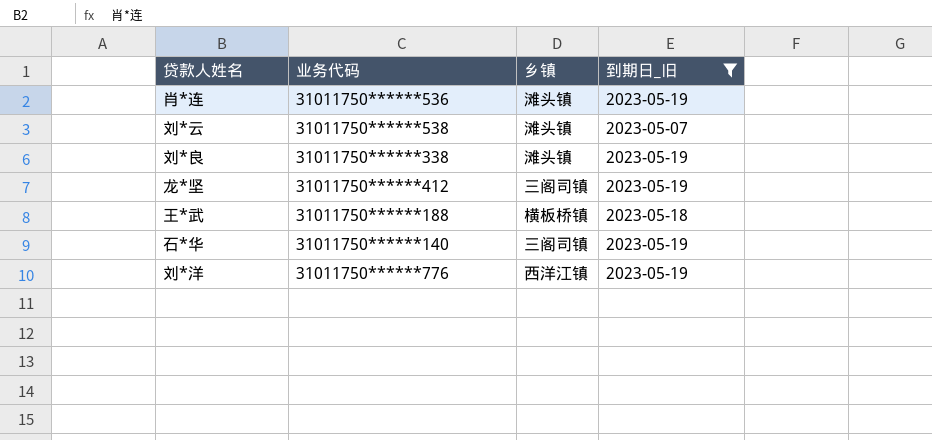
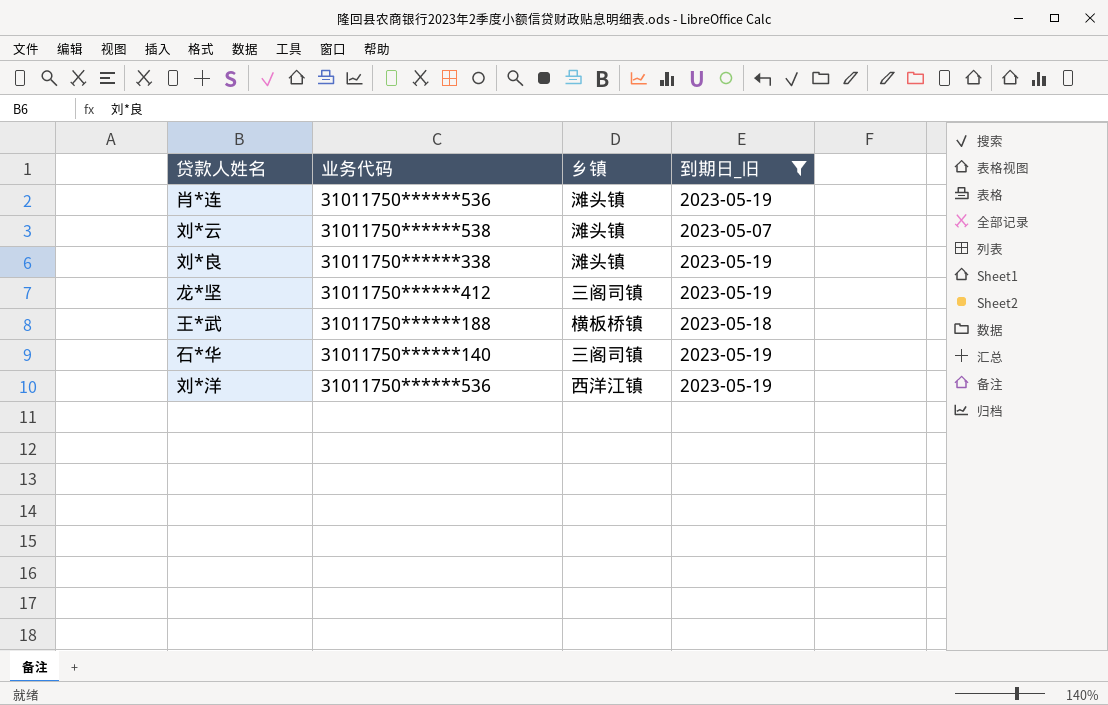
刘*洋 | 业务代码: 31011750******776 -> 31011750******536

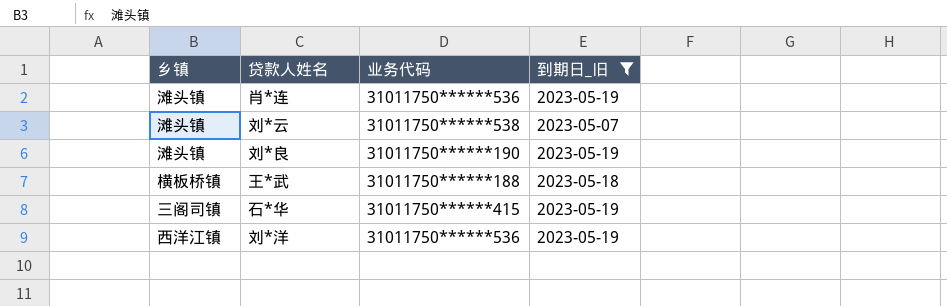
column 乡镇 | position: 3 -> 1
row 龙*坚: 31011750******412 | 三阁司镇 | 2023-05-19 -> none
刘*良 | 业务代码: 31011750******338 -> 31011750******190
石*华 | 业务代码: 31011750******140 -> 31011750******415

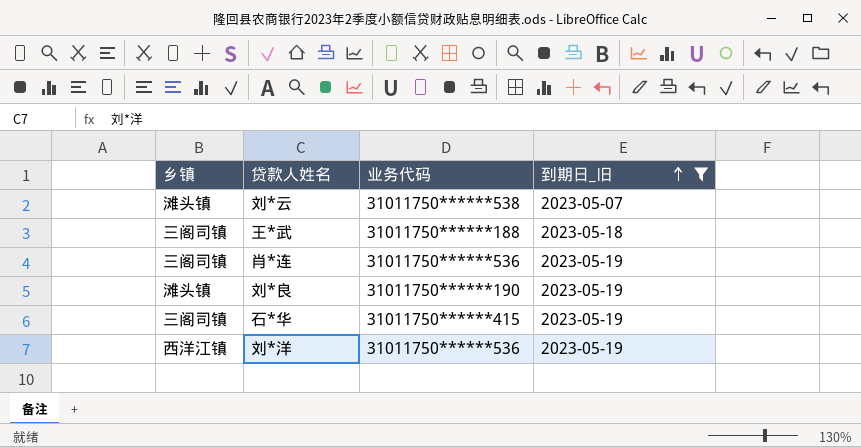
row order: none -> 到期日_旧 ascending
王*武 | 乡镇: 横板桥镇 -> 三阁司镇
肖*连 | 乡镇: 滩头镇 -> 三阁司镇

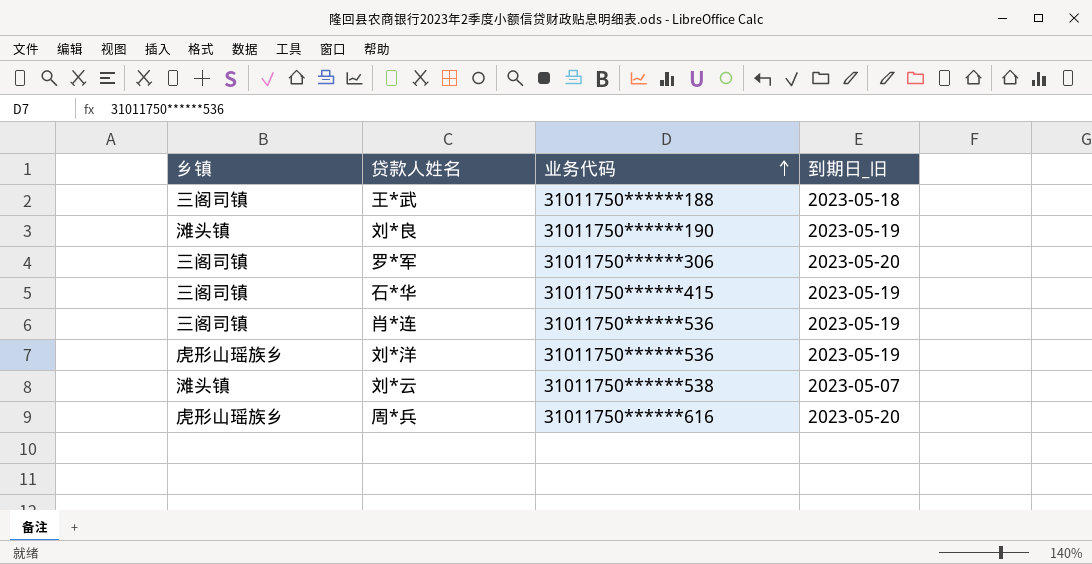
filter: 到期日_旧 != 2023-05-20 -> none
row order: 到期日_旧 ascending -> 业务代码 ascending
刘*洋 | 乡镇: 西洋江镇 -> 虎形山瑶族乡

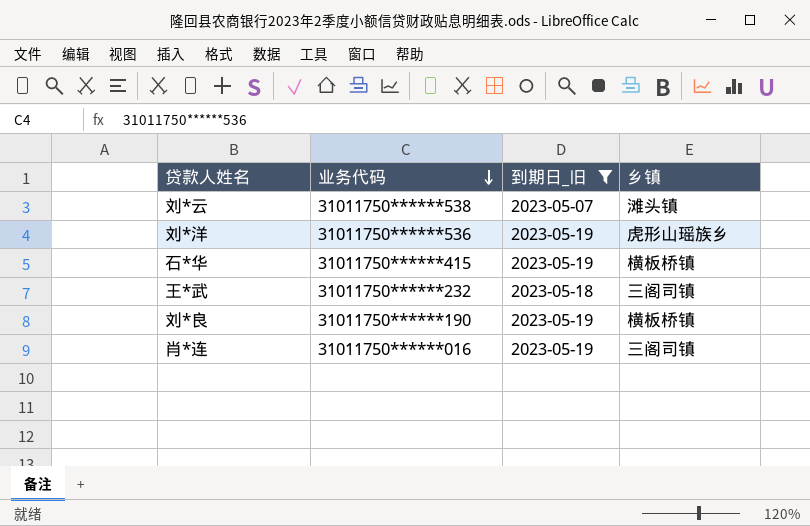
filter: none -> 到期日_旧 != 2023-05-20
row order: 业务代码 ascending -> 业务代码 descending
column 乡镇 | position: 1 -> 4
石*华 | 乡镇: 三阁司镇 -> 横板桥镇
王*武 | 业务代码: 31011750******188 -> 31011750******232
刘*良 | 乡镇: 滩头镇 -> 横板桥镇
肖*连 | 业务代码: 31011750******536 -> 31011750******016

